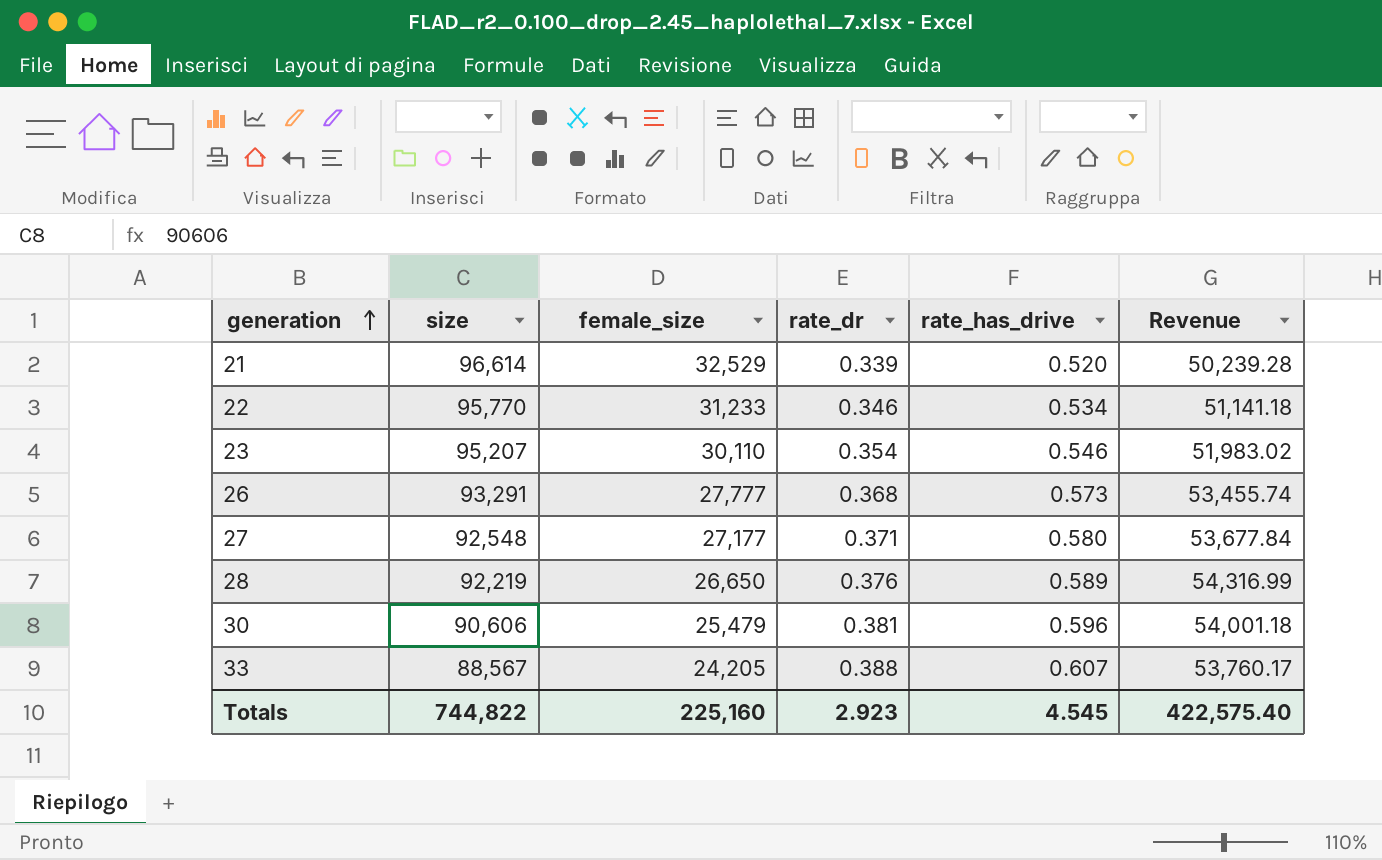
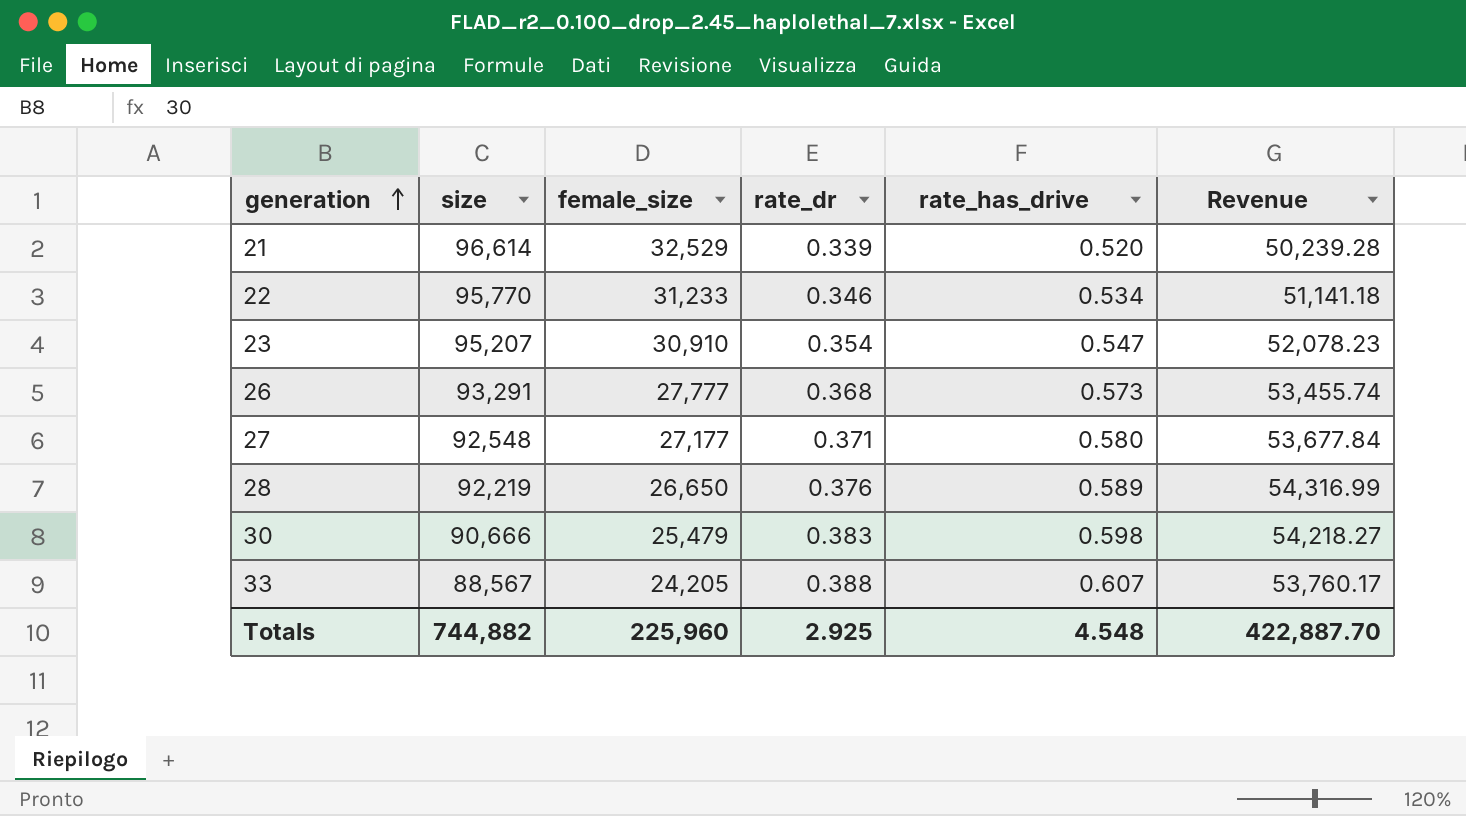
23 | female_size: 30,110 -> 30,910
23 | rate_has_drive: 0.546 -> 0.547
23 | Revenue: 51,983.02 -> 52,078.23
30 | size: 90,606 -> 90,666
30 | rate_dr: 0.381 -> 0.383
30 | rate_has_drive: 0.596 -> 0.598
30 | Revenue: 54,001.18 -> 54,218.27
Totals | size: 744,822 -> 744,882
Totals | female_size: 225,160 -> 225,960
Totals | rate_dr: 2.923 -> 2.925
Totals | rate_has_drive: 4.545 -> 4.548
Totals | Revenue: 422,575.40 -> 422,887.70

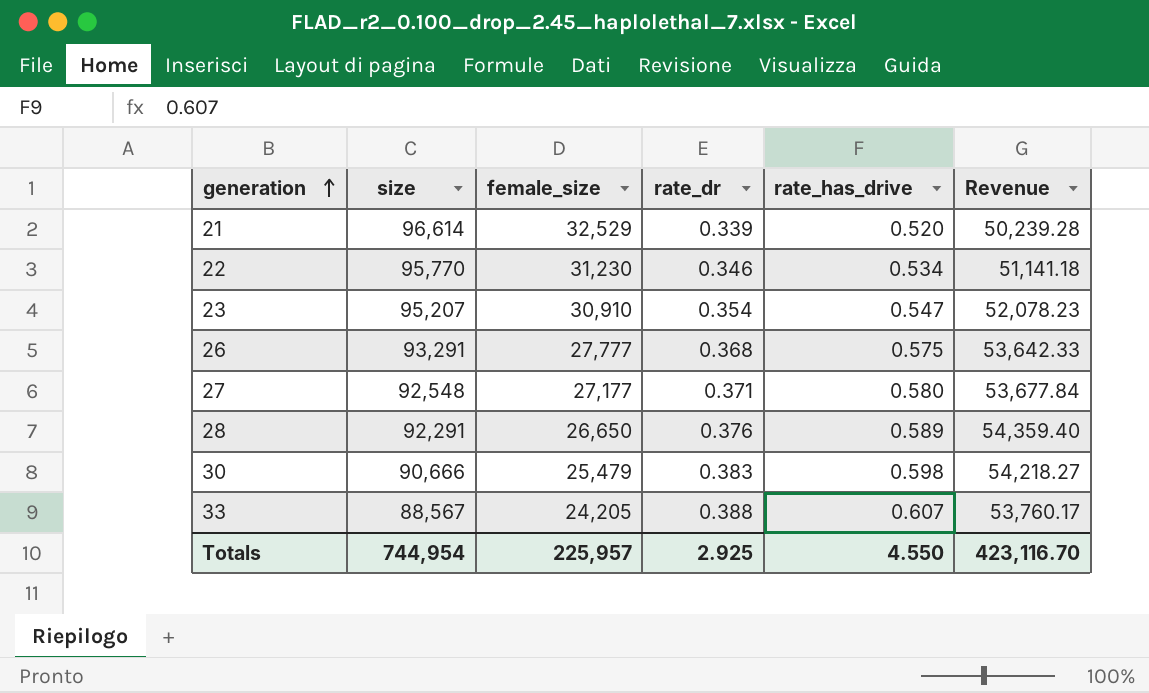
22 | female_size: 31,233 -> 31,230
26 | rate_has_drive: 0.573 -> 0.575
26 | Revenue: 53,455.74 -> 53,642.33
28 | size: 92,219 -> 92,291
28 | Revenue: 54,316.99 -> 54,359.40
Totals | size: 744,882 -> 744,954
Totals | female_size: 225,960 -> 225,957
Totals | rate_has_drive: 4.548 -> 4.550
Totals | Revenue: 422,887.70 -> 423,116.70

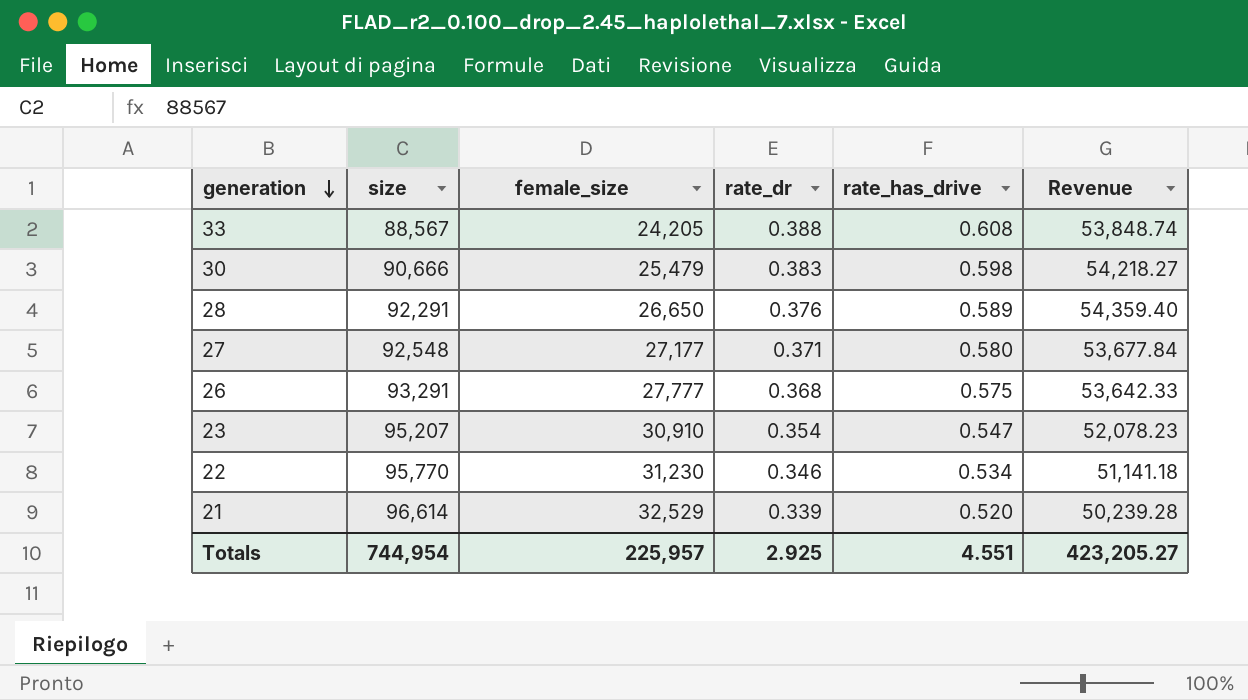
row order: generation ascending -> generation descending
33 | rate_has_drive: 0.607 -> 0.608
33 | Revenue: 53,760.17 -> 53,848.74
Totals | rate_has_drive: 4.550 -> 4.551
Totals | Revenue: 423,116.70 -> 423,205.27

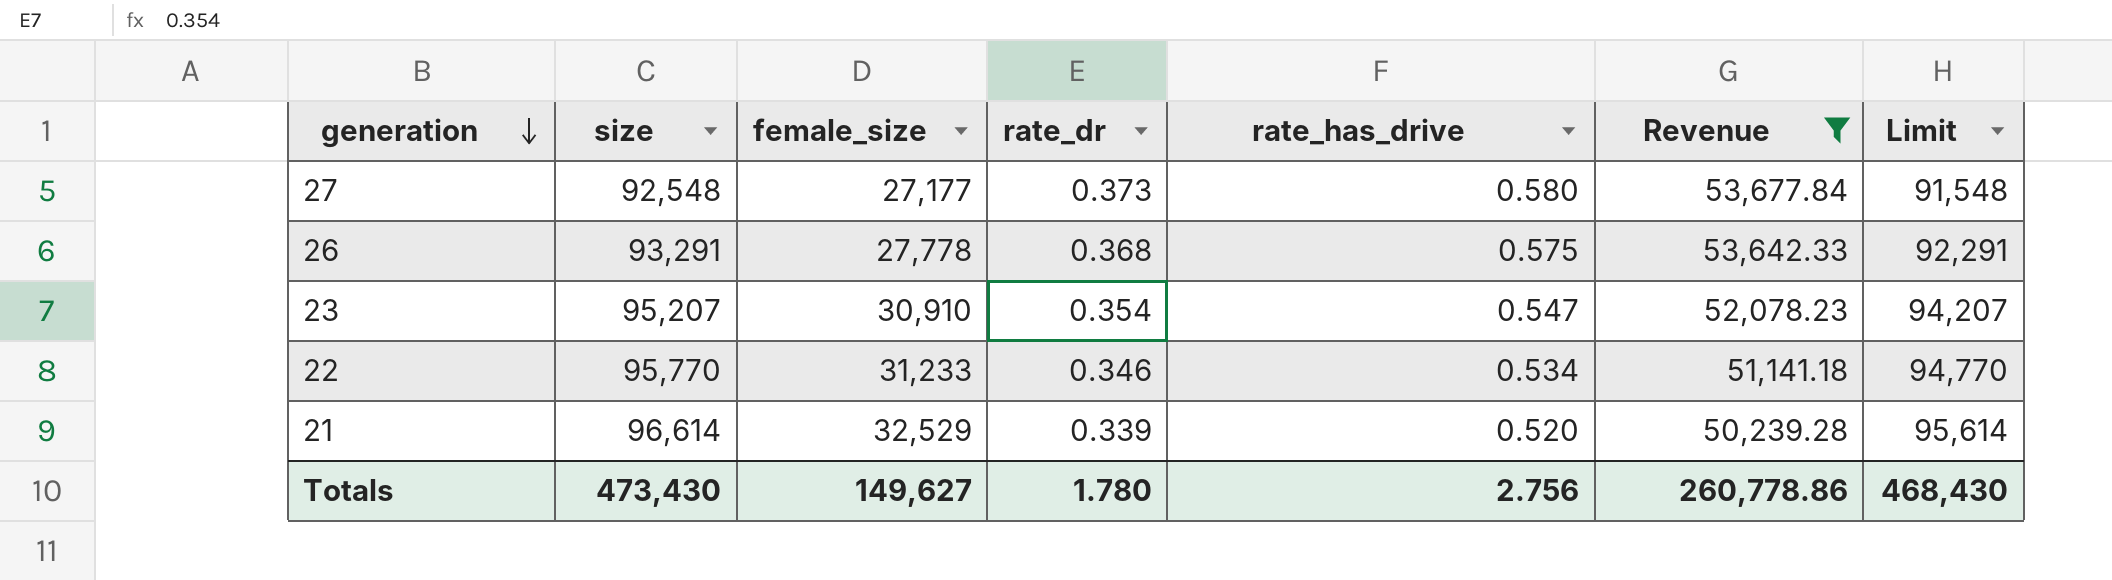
filter: none -> Revenue <= 53,677.84
column Limit | formula: none -> [size] - 1000
27 | rate_dr: 0.371 -> 0.373
26 | female_size: 27,777 -> 27,778
22 | female_size: 31,230 -> 31,233
Totals | size: 744,954 -> 473,430
Totals | female_size: 225,957 -> 149,627
Totals | rate_dr: 2.925 -> 1.780
Totals | rate_has_drive: 4.551 -> 2.756
Totals | Revenue: 423,205.27 -> 260,778.86

